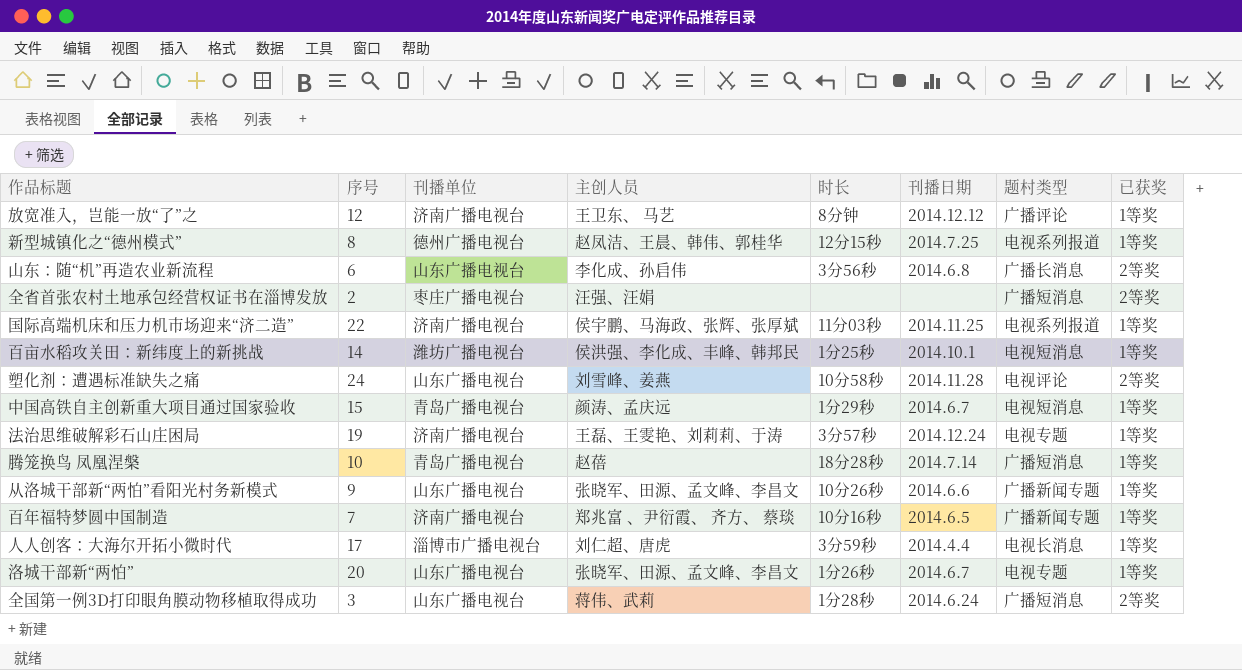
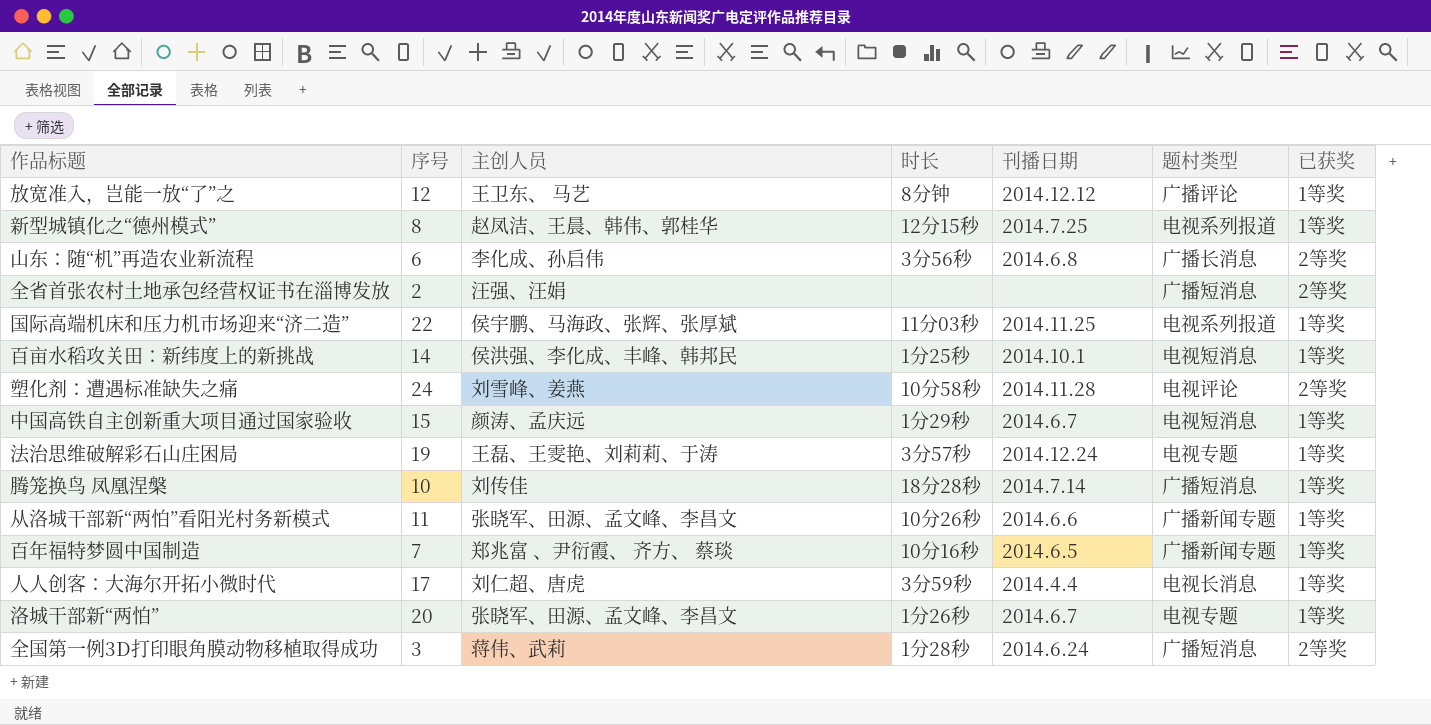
column 刊播单位 | position: 3 -> none
腾笼换鸟 凤凰涅槃 | 主创人员: 赵蓓 -> 刘传佳
从洛城干部新“两怕”看阳光村务新模式 | 序号: 9 -> 11

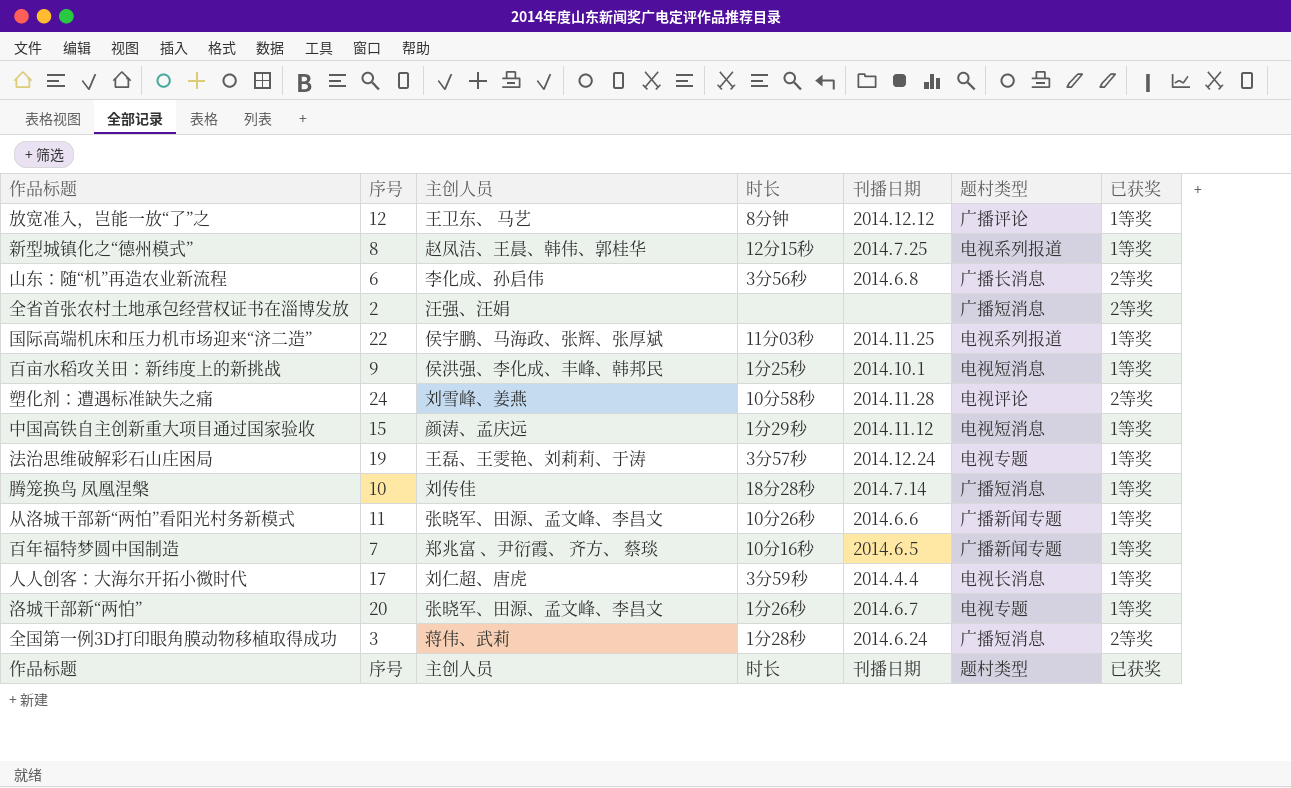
百亩水稻攻关田：新纬度上的新挑战 | 序号: 14 -> 9
中国高铁自主创新重大项目通过国家验收 | 刊播日期: 2014.6.7 -> 2014.11.12
row 作品标题: none -> 序号 | 主创人员 | 时长 | 刊播日期 | 题村类型 | 已获奖

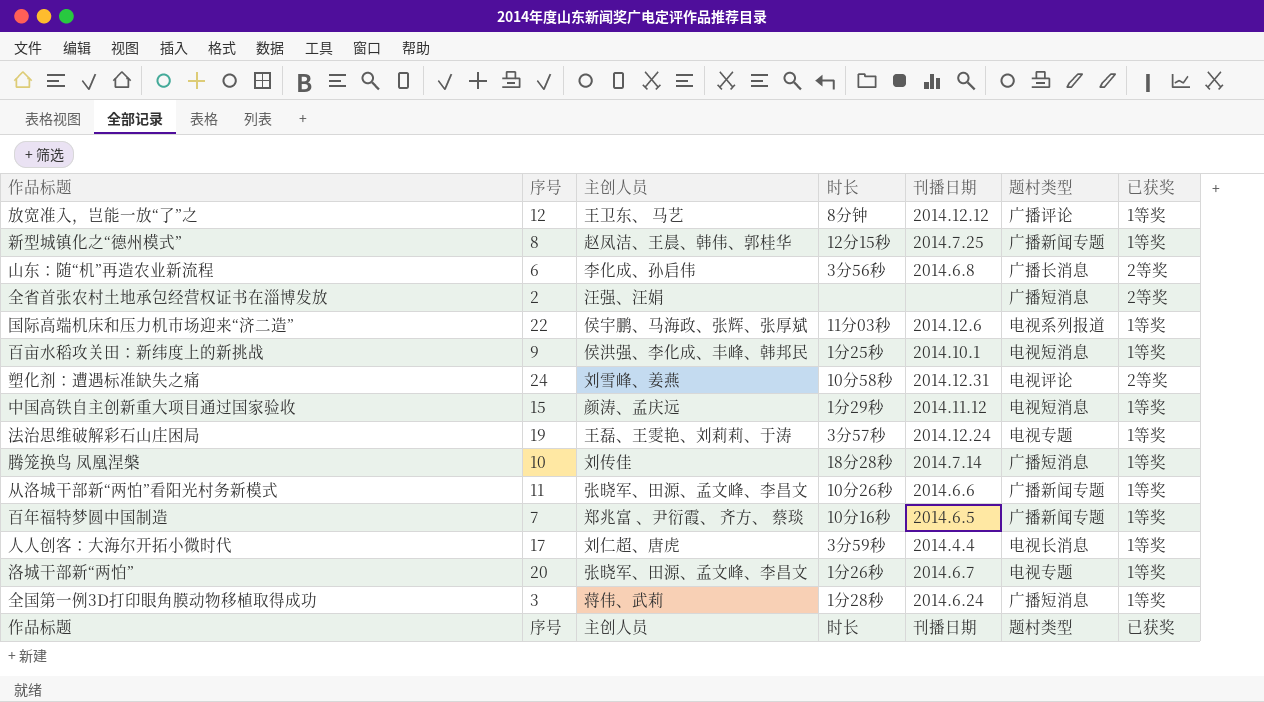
新型城镇化之“德州模式” | 题村类型: 电视系列报道 -> 广播新闻专题
国际高端机床和压力机市场迎来“济二造” | 刊播日期: 2014.11.25 -> 2014.12.6
塑化剂：遭遇标准缺失之痛 | 刊播日期: 2014.11.28 -> 2014.12.31
全国第一例3D打印眼角膜动物移植取得成功 | 已获奖: 2等奖 -> 1等奖

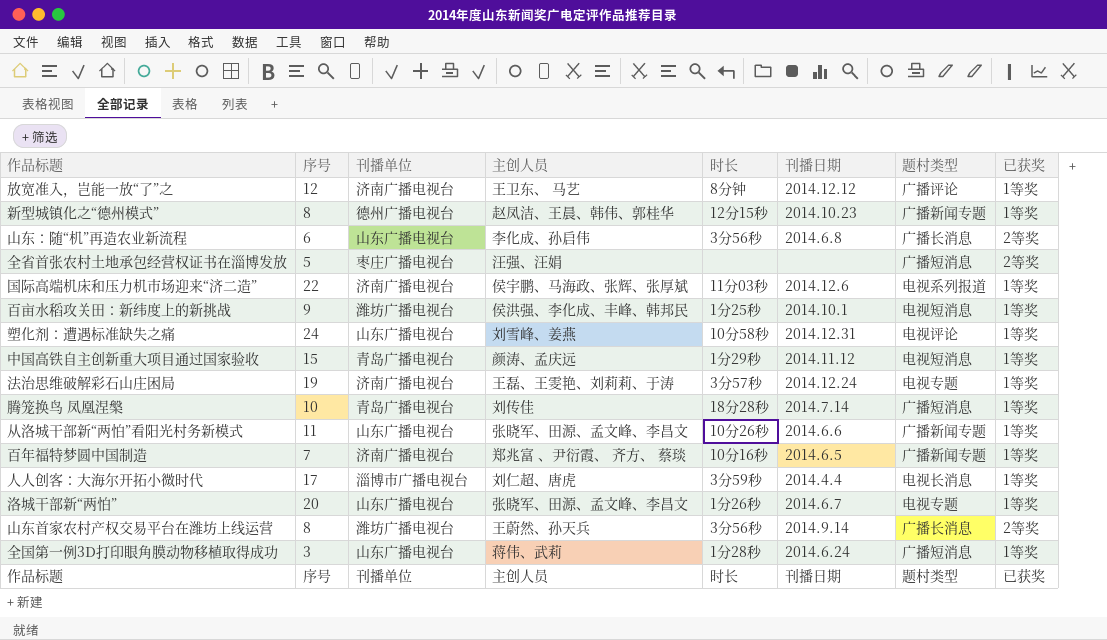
column 刊播单位 | position: none -> 3
新型城镇化之“德州模式” | 刊播日期: 2014.7.25 -> 2014.10.23
全省首张农村土地承包经营权证书在淄博发放 | 序号: 2 -> 5
塑化剂：遭遇标准缺失之痛 | 已获奖: 2等奖 -> 1等奖
row 山东首家农村产权交易平台在潍坊上线运营: none -> 8 | 潍坊广播电视台 | 王蔚然、孙天兵 | 3分56秒 | 2014.9.14 | 广播长消息 | 2等奖

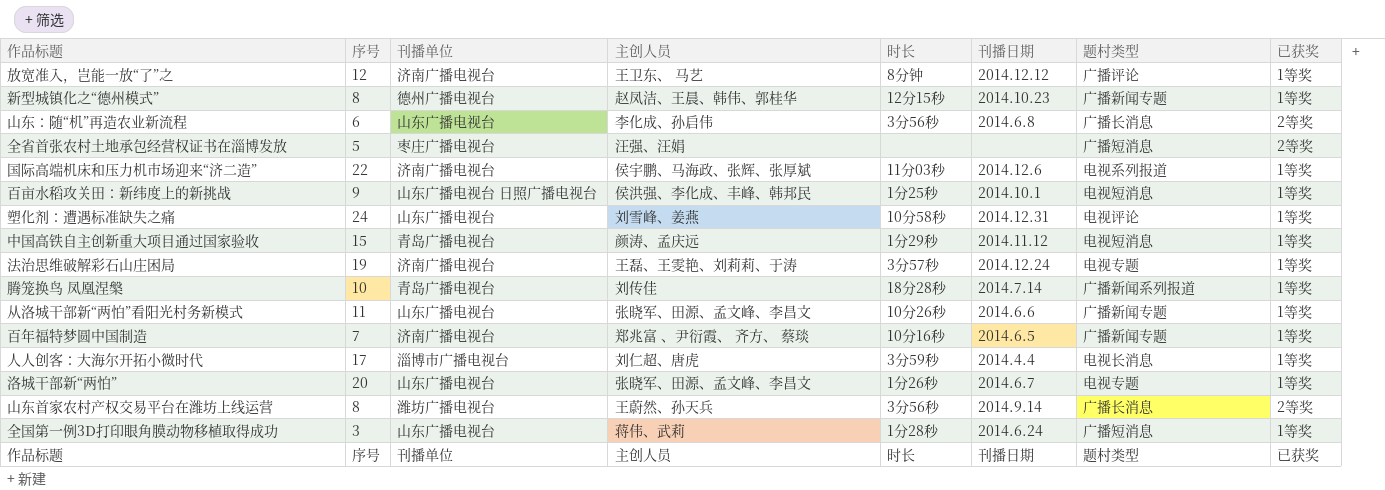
百亩水稻攻关田：新纬度上的新挑战 | 刊播单位: 潍坊广播电视台 -> 山东广播电视台 日照广播电视台
腾笼换鸟 凤凰涅槃 | 题村类型: 广播短消息 -> 广播新闻系列报道

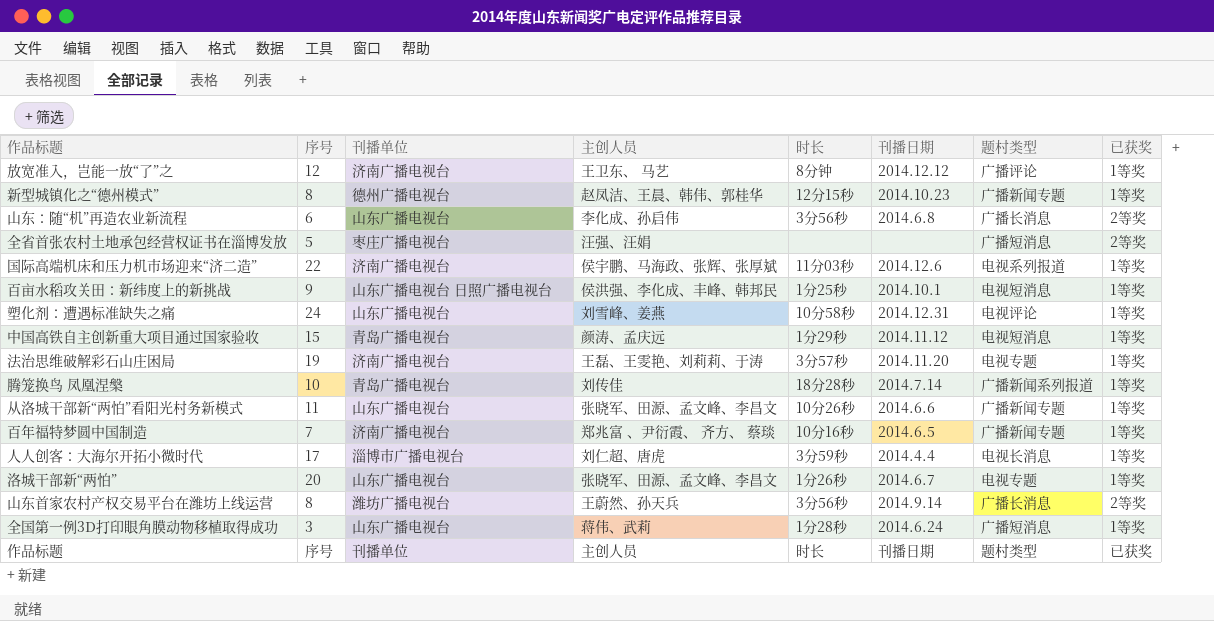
法治思维破解彩石山庄困局 | 刊播日期: 2014.12.24 -> 2014.11.20

